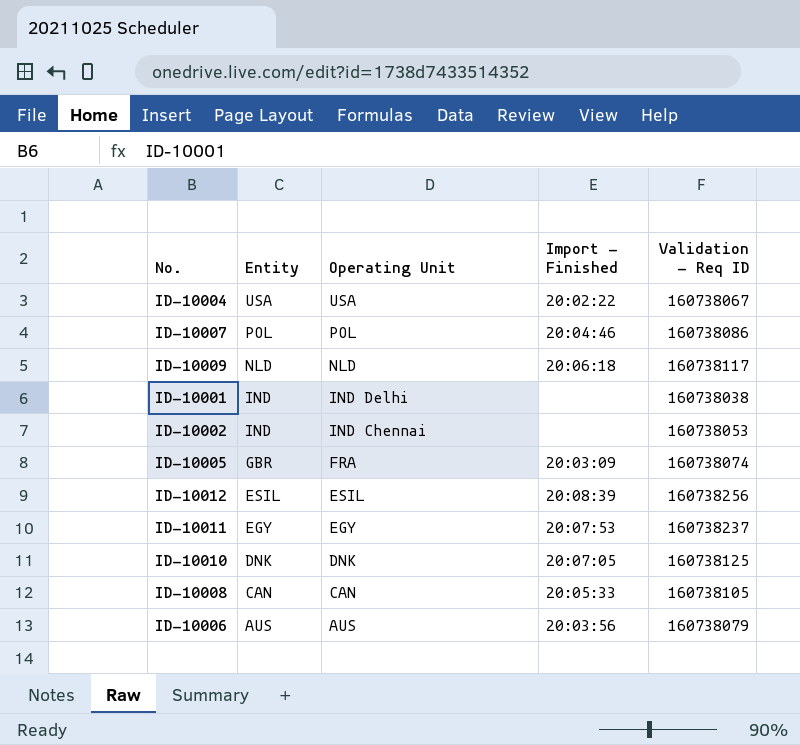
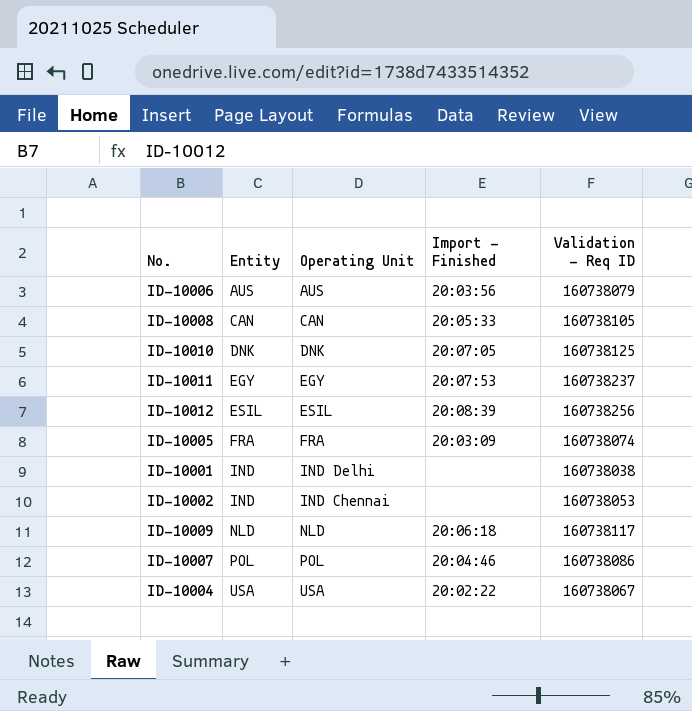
row order: Entity descending -> Entity ascending
ID-10005 | Entity: GBR -> FRA

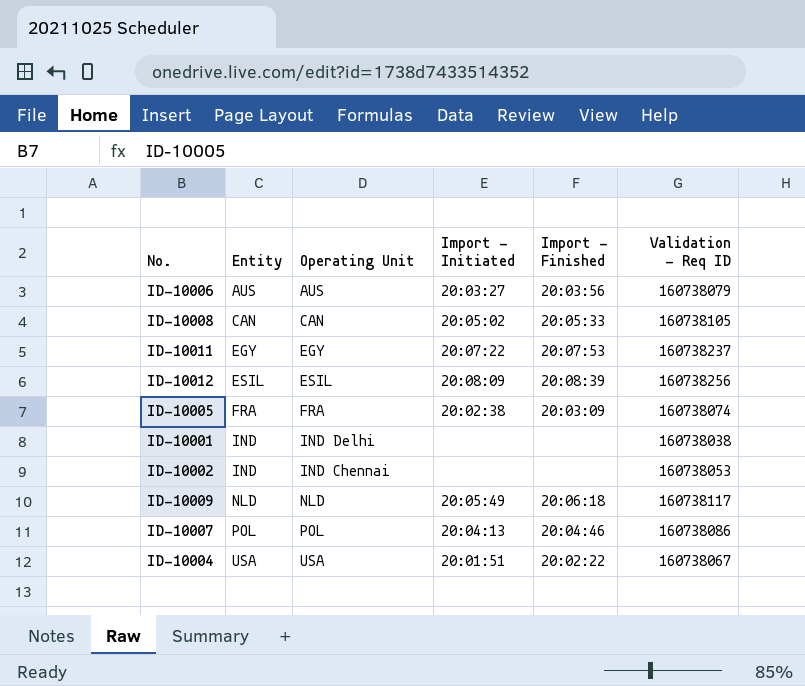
column Import - Initiated | position: none -> 4
row ID-10010: DNK | DNK | 20:07:05 | 160738125 -> none

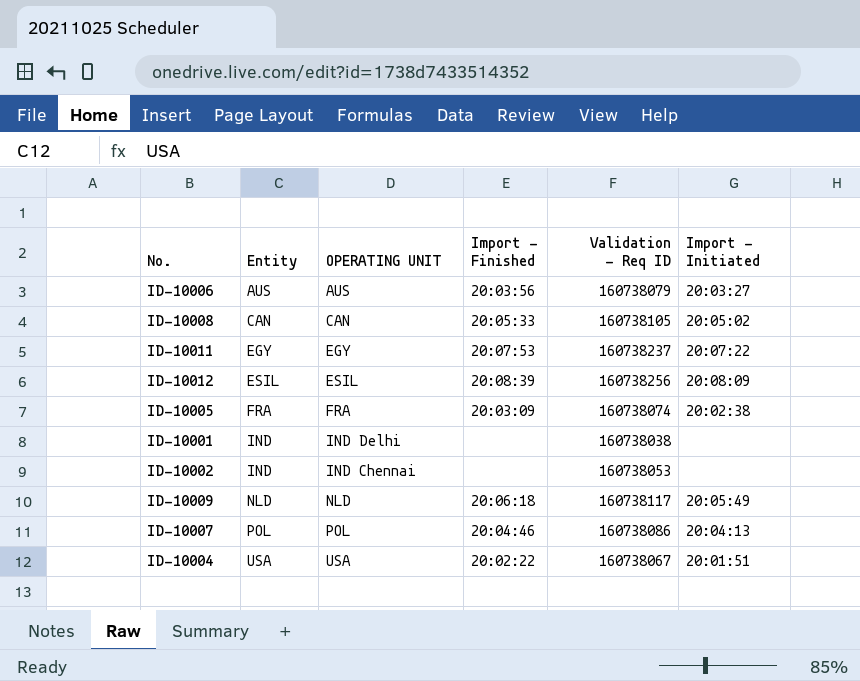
column name: Operating Unit -> OPERATING UNIT
column Import - Initiated | position: 4 -> 6

